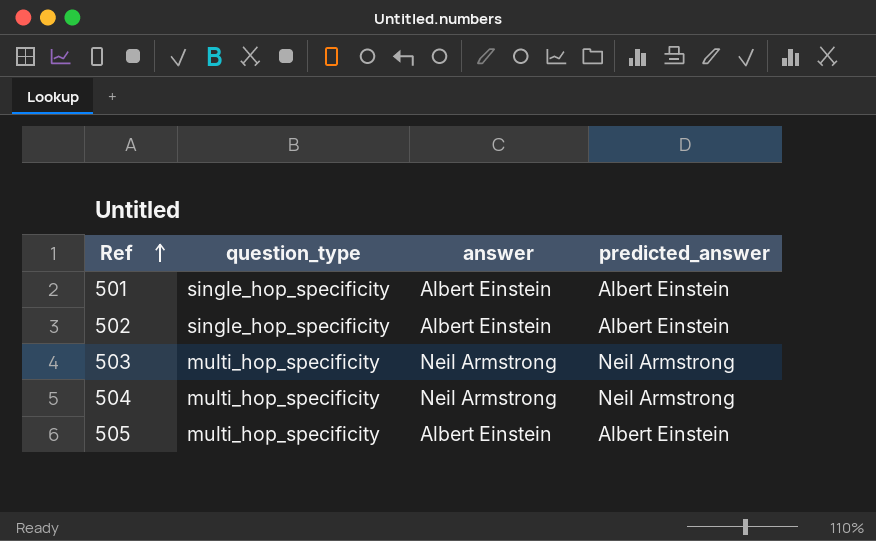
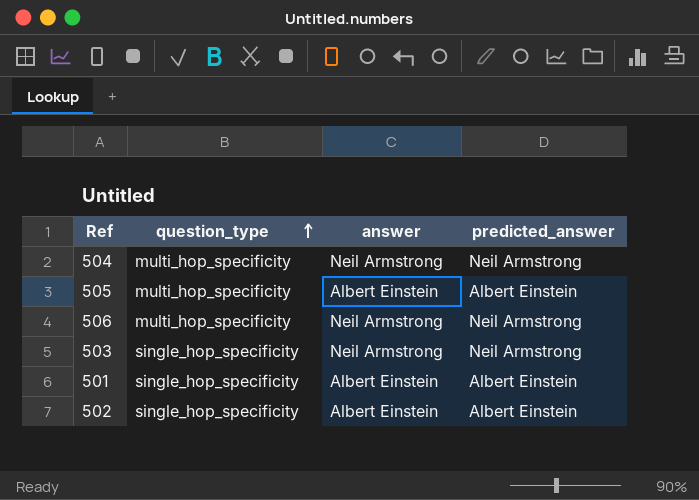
row order: Ref ascending -> question_type ascending
row 506: none -> multi_hop_specificity | Neil Armstrong | Neil Armstrong
503 | question_type: multi_hop_specificity -> single_hop_specificity

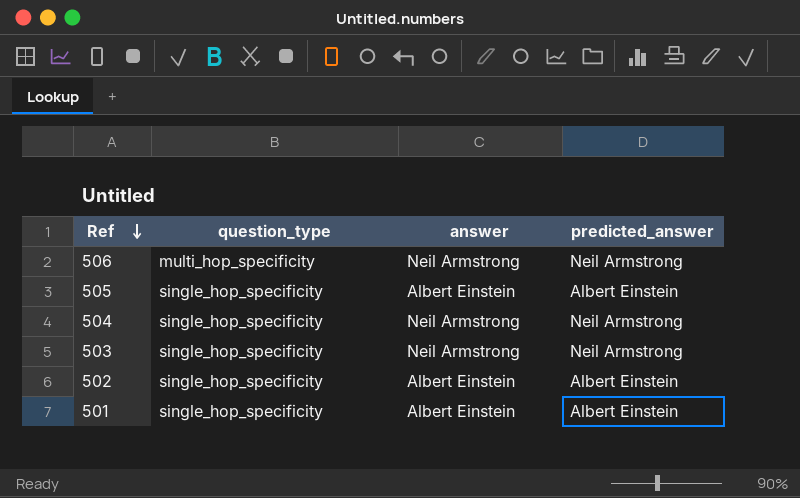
row order: question_type ascending -> Ref descending
505 | question_type: multi_hop_specificity -> single_hop_specificity
504 | question_type: multi_hop_specificity -> single_hop_specificity

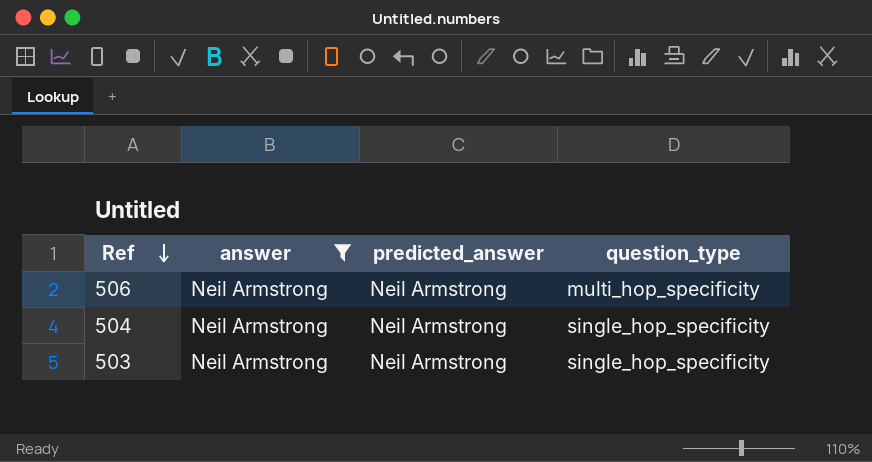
filter: none -> answer = Neil Armstrong
column question_type | position: 2 -> 4

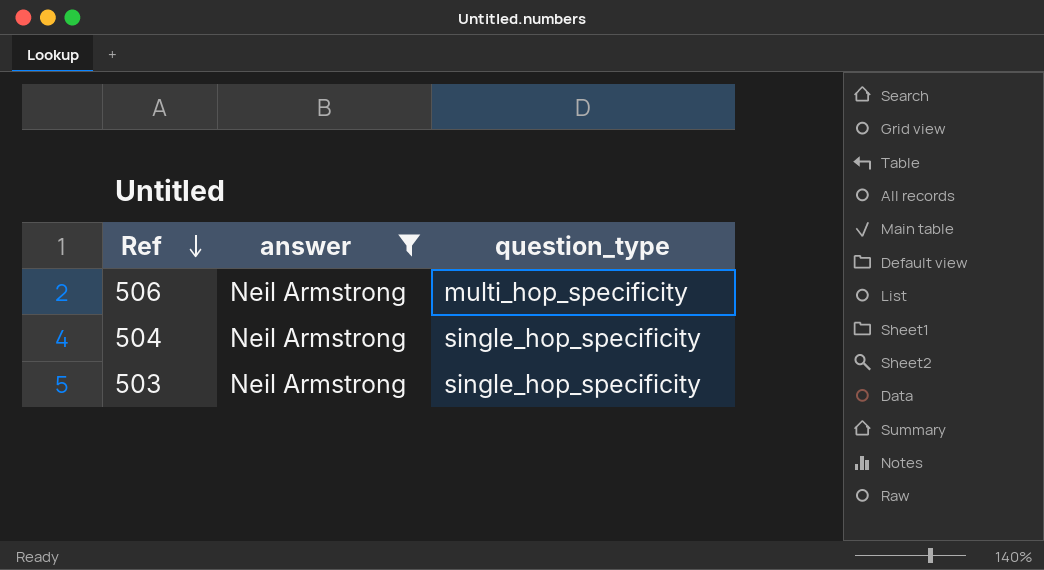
column predicted_answer | position: 3 -> none

